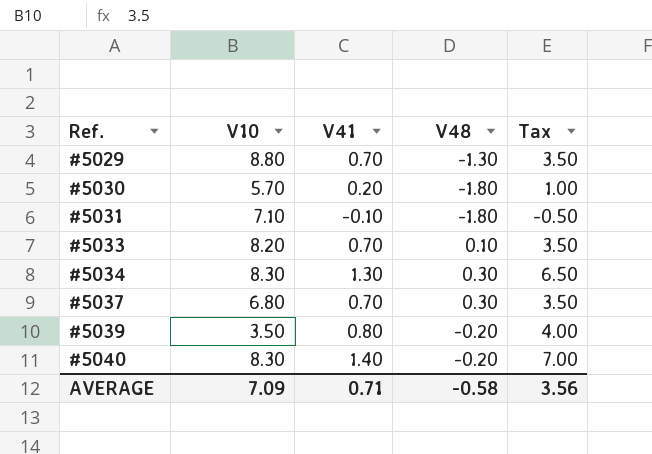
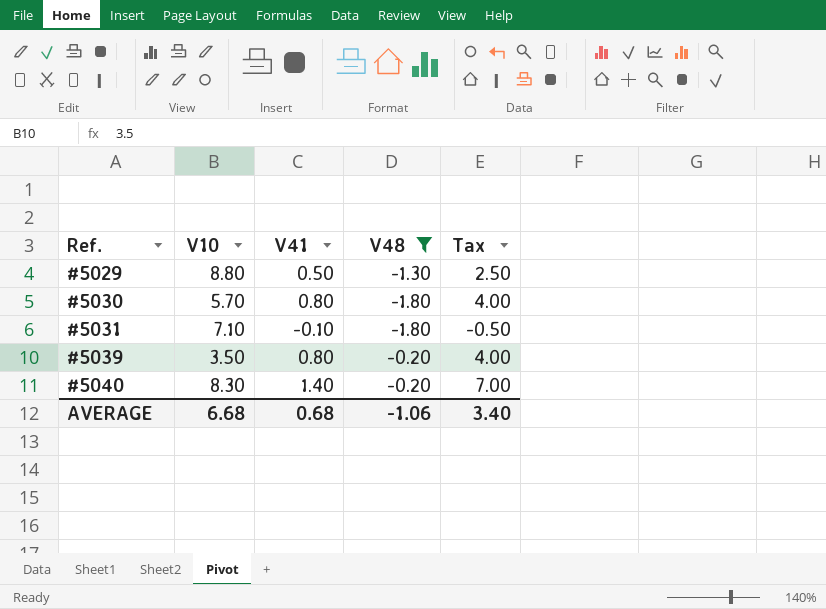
filter: none -> V48 <= -0.20
#5029 | V41: 0.70 -> 0.50
#5029 | Tax: 3.50 -> 2.50
#5030 | V41: 0.20 -> 0.80
#5030 | Tax: 1.00 -> 4.00
AVERAGE | V10: 7.09 -> 6.68
AVERAGE | V41: 0.71 -> 0.68
AVERAGE | V48: -0.58 -> -1.06
AVERAGE | Tax: 3.56 -> 3.40

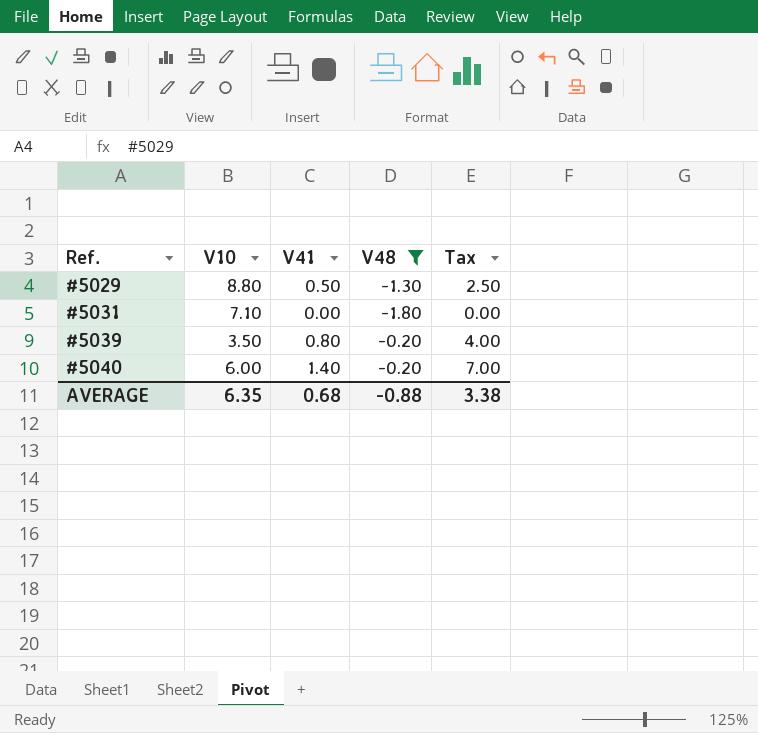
row #5030: 5.70 | 0.80 | -1.80 | 4.00 -> none
#5031 | V41: -0.10 -> 0.00
#5031 | Tax: -0.50 -> 0.00
#5040 | V10: 8.30 -> 6.00
AVERAGE | V10: 6.68 -> 6.35
AVERAGE | V48: -1.06 -> -0.88
AVERAGE | Tax: 3.40 -> 3.38

